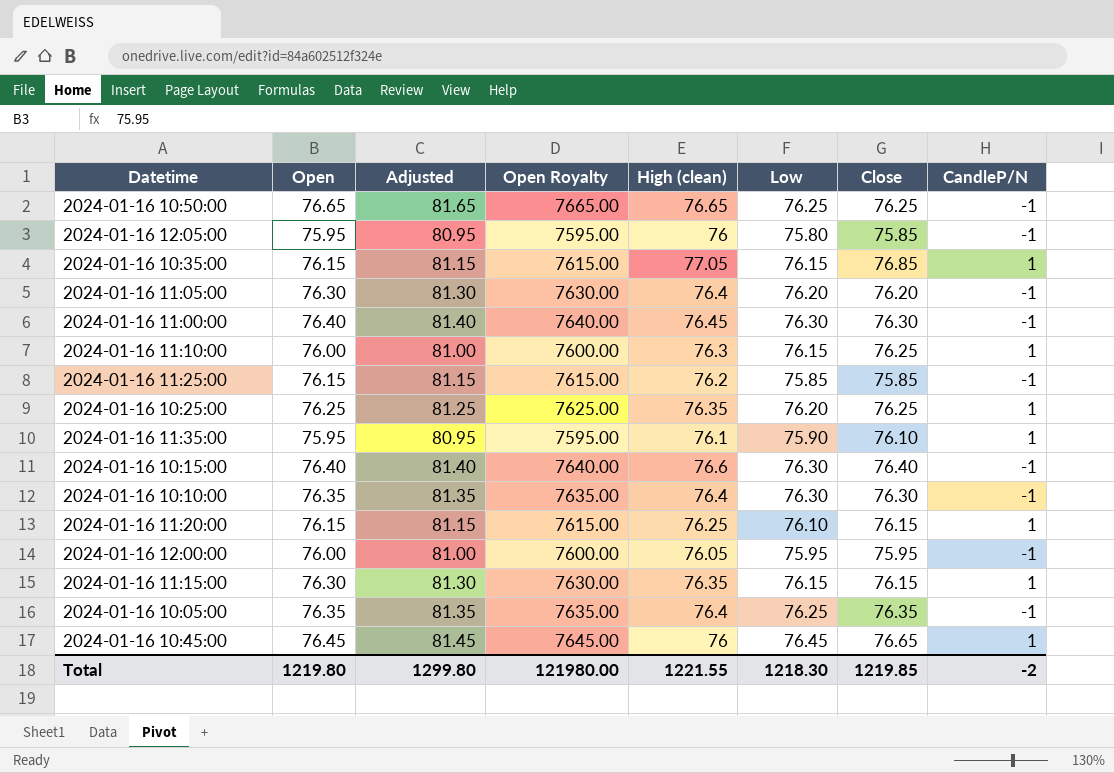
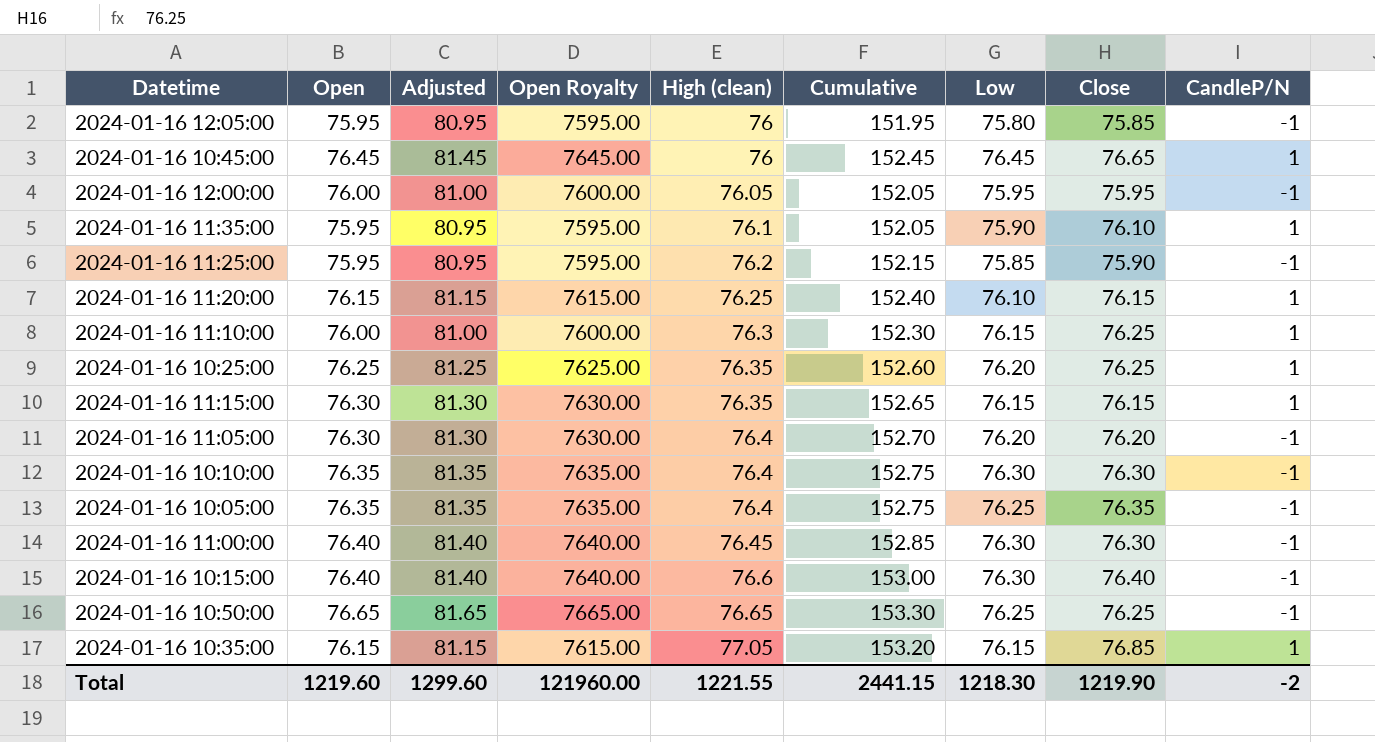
row order: none -> High (clean) ascending
column Cumulative | formula: none -> [Open] + [High (clean)]
2024-01-16 11:25:00 | Open: 76.15 -> 75.95
2024-01-16 11:25:00 | Adjusted: 81.15 -> 80.95
2024-01-16 11:25:00 | Open Royalty: 7615.00 -> 7595.00
2024-01-16 11:25:00 | Close: 75.85 -> 75.90
Total | Open: 1219.80 -> 1219.60
Total | Adjusted: 1299.80 -> 1299.60
Total | Open Royalty: 121980.00 -> 121960.00
Total | Close: 1219.85 -> 1219.90

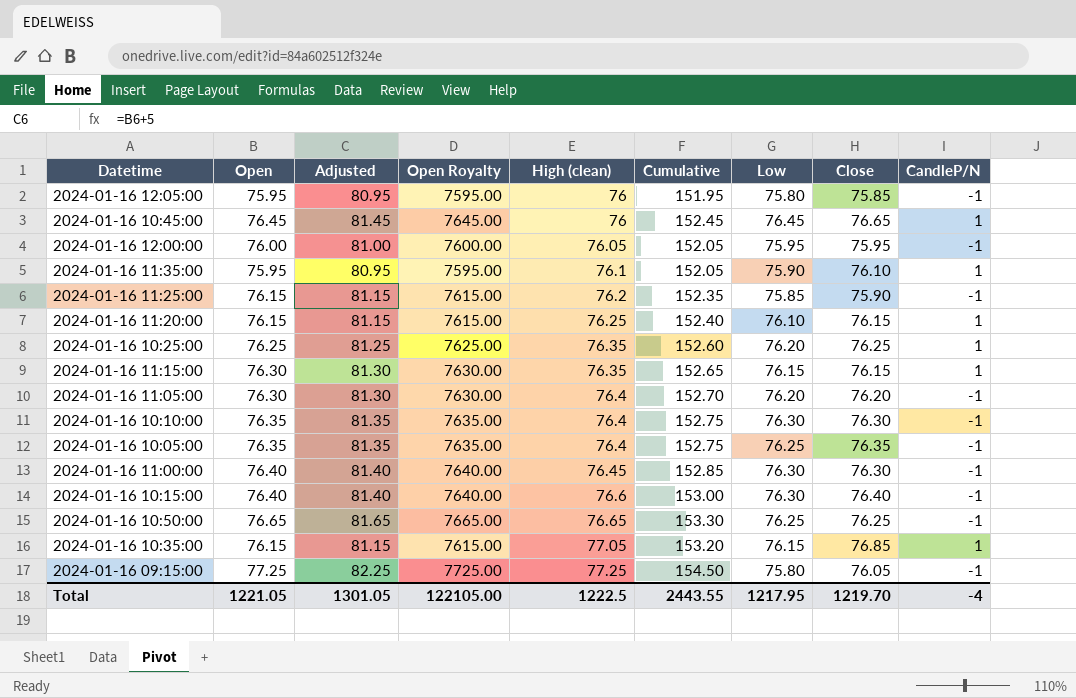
row 2024-01-16 11:10:00: 76.00 | 81.00 | 7600.00 | 76.3 | 152.30 | 76.15 | 76.25 | 1 -> none
2024-01-16 11:25:00 | Open: 75.95 -> 76.15
2024-01-16 11:25:00 | Adjusted: 80.95 -> 81.15
2024-01-16 11:25:00 | Open Royalty: 7595.00 -> 7615.00
2024-01-16 11:25:00 | Cumulative: 152.15 -> 152.35
row 2024-01-16 09:15:00: none -> 77.25 | 82.25 | 7725.00 | 77.25 | 154.50 | 75.80 | 76.05 | -1
Total | Open: 1219.60 -> 1221.05
Total | Adjusted: 1299.60 -> 1301.05
Total | Open Royalty: 121960.00 -> 122105.00
Total | High (clean): 1221.55 -> 1222.5
Total | Cumulative: 2441.15 -> 2443.55
Total | Low: 1218.30 -> 1217.95
Total | Close: 1219.90 -> 1219.70
Total | CandleP/N: -2 -> -4

